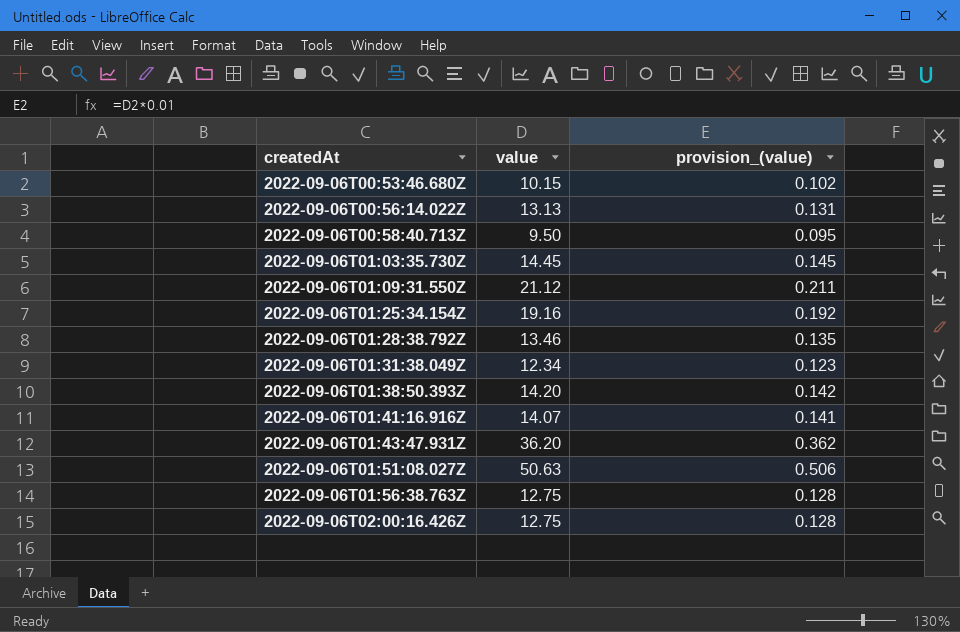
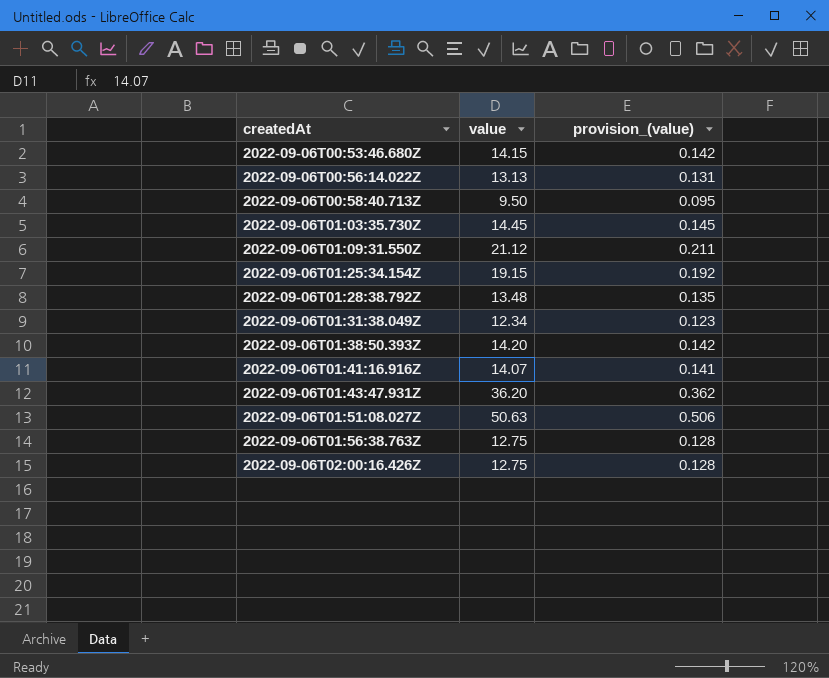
2022-09-06T00:53:46.680Z | value: 10.15 -> 14.15
2022-09-06T00:53:46.680Z | provision_(value): 0.102 -> 0.142
2022-09-06T01:25:34.154Z | value: 19.16 -> 19.15
2022-09-06T01:28:38.792Z | value: 13.46 -> 13.48

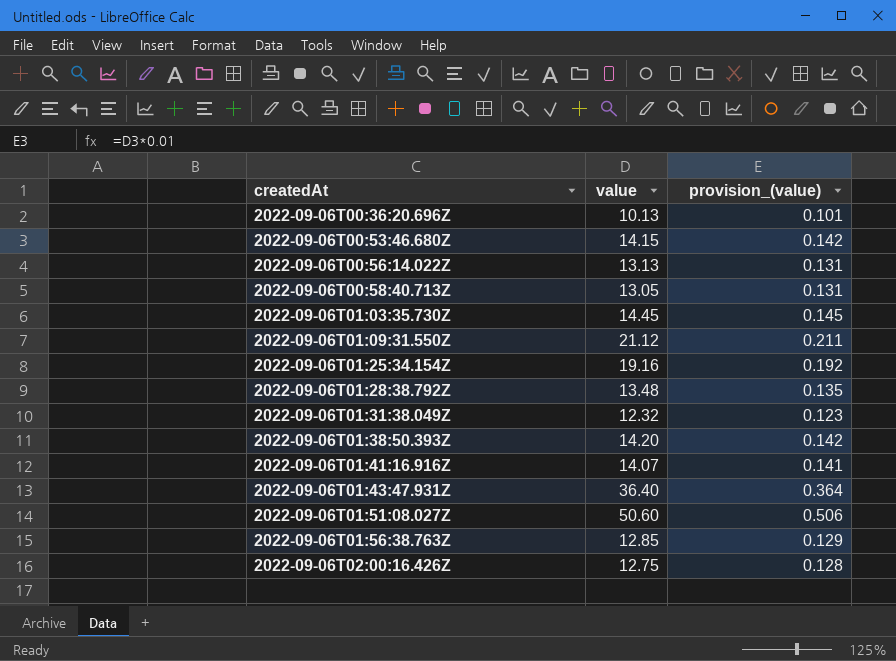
row 2022-09-06T00:36:20.696Z: none -> 10.13 | 0.101
2022-09-06T00:58:40.713Z | value: 9.50 -> 13.05
2022-09-06T00:58:40.713Z | provision_(value): 0.095 -> 0.131
2022-09-06T01:25:34.154Z | value: 19.15 -> 19.16
2022-09-06T01:31:38.049Z | value: 12.34 -> 12.32
2022-09-06T01:43:47.931Z | value: 36.20 -> 36.40
2022-09-06T01:43:47.931Z | provision_(value): 0.362 -> 0.364
2022-09-06T01:51:08.027Z | value: 50.63 -> 50.60
2022-09-06T01:56:38.763Z | value: 12.75 -> 12.85
2022-09-06T01:56:38.763Z | provision_(value): 0.128 -> 0.129

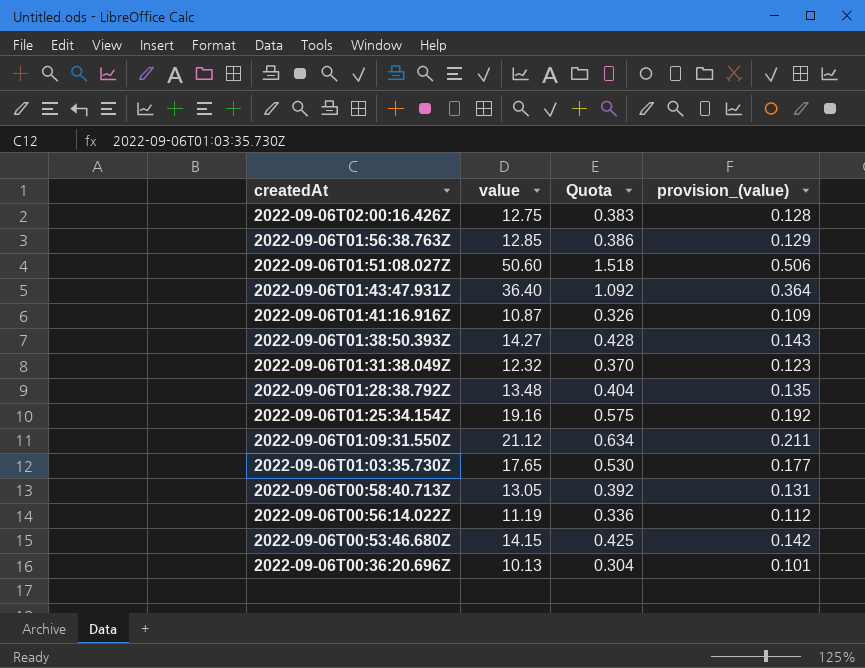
row order: createdAt ascending -> createdAt descending
column Quota | formula: none -> [value] * 0.03
2022-09-06T01:41:16.916Z | value: 14.07 -> 10.87
2022-09-06T01:41:16.916Z | provision_(value): 0.141 -> 0.109
2022-09-06T01:38:50.393Z | value: 14.20 -> 14.27
2022-09-06T01:38:50.393Z | provision_(value): 0.142 -> 0.143
2022-09-06T01:03:35.730Z | value: 14.45 -> 17.65
2022-09-06T01:03:35.730Z | provision_(value): 0.145 -> 0.177
2022-09-06T00:56:14.022Z | value: 13.13 -> 11.19
2022-09-06T00:56:14.022Z | provision_(value): 0.131 -> 0.112

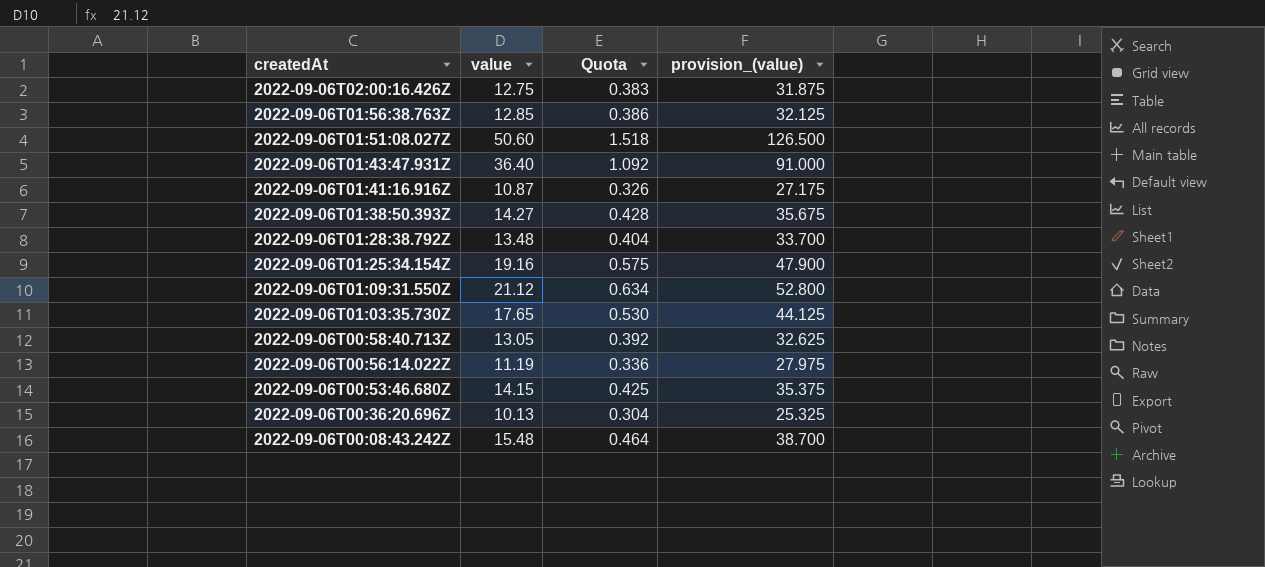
column provision_(value) | formula: [value] * 0.01 -> [value] * 2.5
row 2022-09-06T01:31:38.049Z: 12.32 | 0.370 | 0.123 -> none
row 2022-09-06T00:08:43.242Z: none -> 15.48 | 0.464 | 38.700

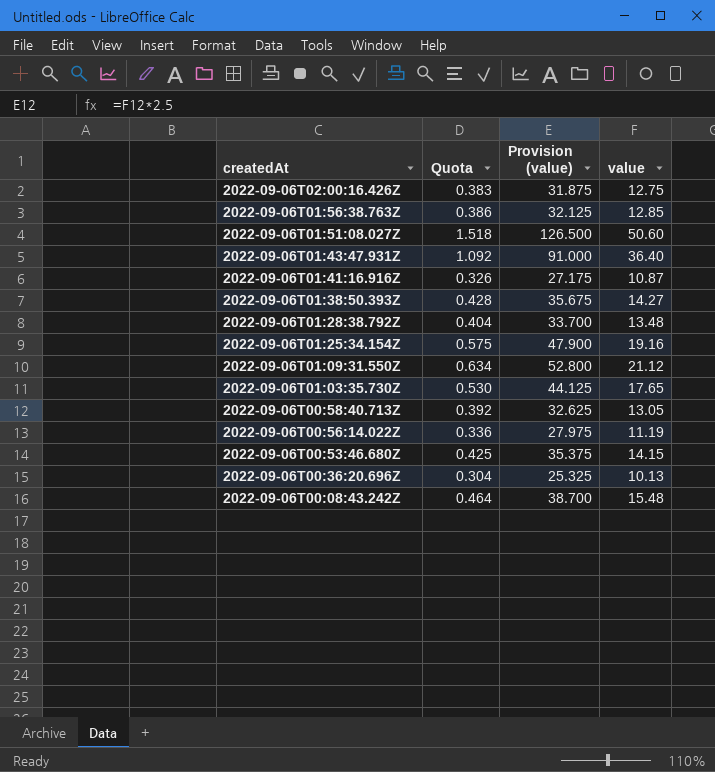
column name: provision_(value) -> Provision (value)
column value | position: 2 -> 4

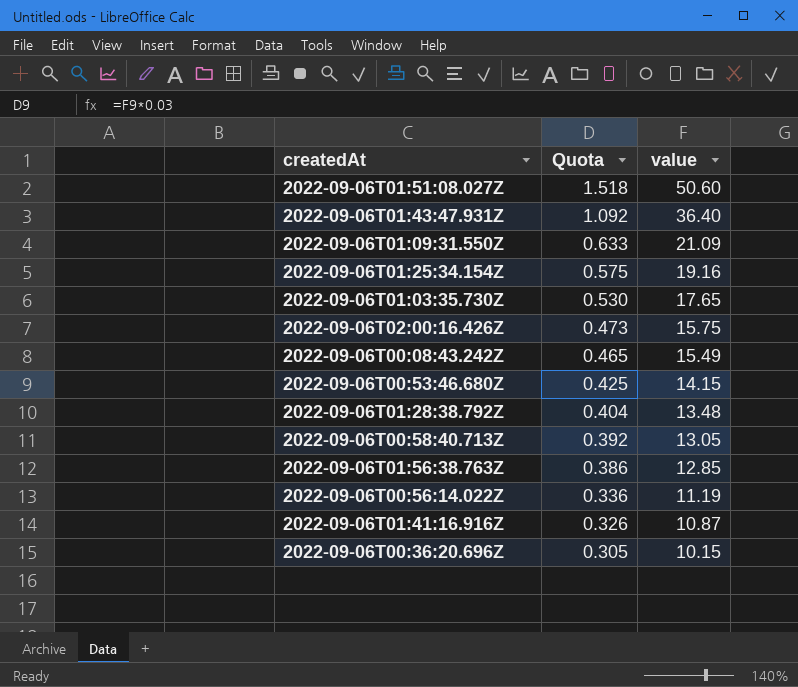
row order: createdAt descending -> Quota descending
column Provision (value) | formula: [value] * 2.5 -> none
row 2022-09-06T01:38:50.393Z: 0.428 | 35.675 | 14.27 -> none
2022-09-06T01:09:31.550Z | Quota: 0.634 -> 0.633
2022-09-06T01:09:31.550Z | value: 21.12 -> 21.09
2022-09-06T02:00:16.426Z | Quota: 0.383 -> 0.473
2022-09-06T02:00:16.426Z | value: 12.75 -> 15.75
2022-09-06T00:08:43.242Z | Quota: 0.464 -> 0.465
2022-09-06T00:08:43.242Z | value: 15.48 -> 15.49
2022-09-06T00:36:20.696Z | Quota: 0.304 -> 0.305
2022-09-06T00:36:20.696Z | value: 10.13 -> 10.15

